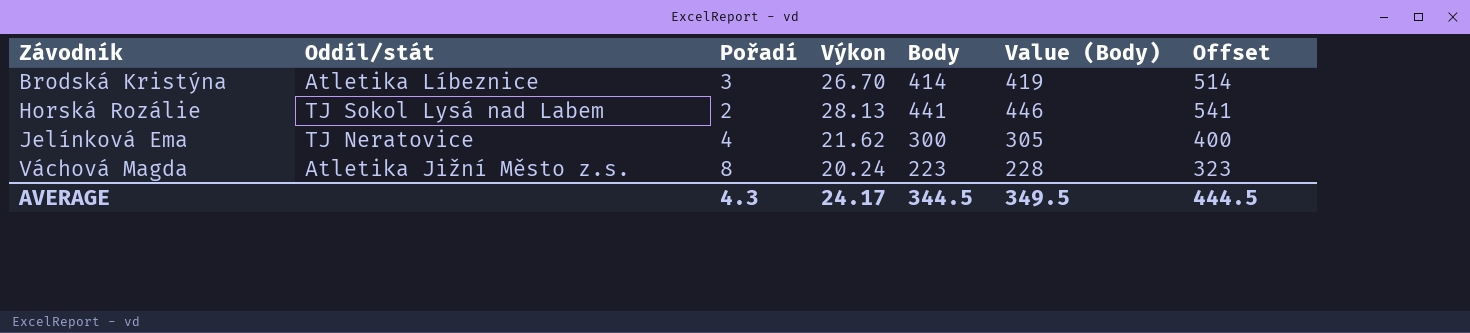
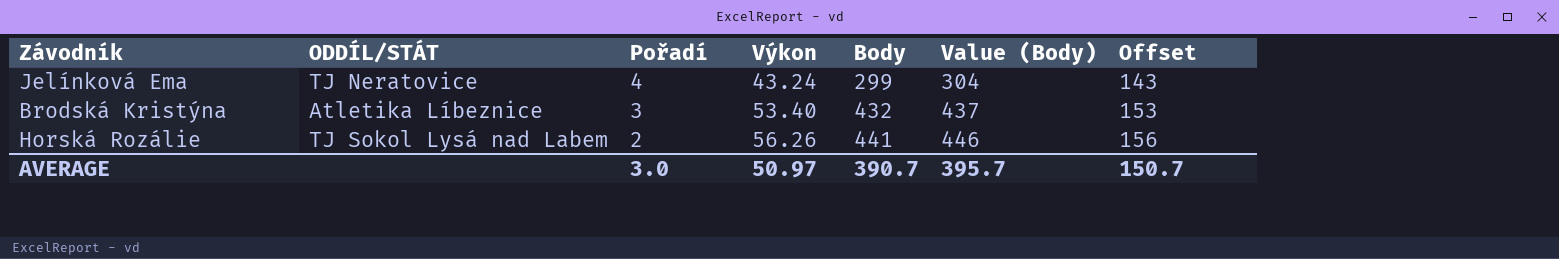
row order: Závodník ascending -> Pořadí descending
column name: Oddíl/stát -> ODDÍL/STÁT
column Offset | formula: [Body] + 100 -> [Výkon] + 100
row Váchová Magda: Atletika Jižní Město z.s. | 8 | 20.24 | 223 | 228 | 323 -> none
Jelínková Ema | Výkon: 21.62 -> 43.24
Jelínková Ema | Body: 300 -> 299
Jelínková Ema | Value (Body): 305 -> 304
Brodská Kristýna | Výkon: 26.70 -> 53.40
Brodská Kristýna | Body: 414 -> 432
Brodská Kristýna | Value (Body): 419 -> 437
Horská Rozálie | Výkon: 28.13 -> 56.26
AVERAGE | Pořadí: 4.3 -> 3.0
AVERAGE | Výkon: 24.17 -> 50.97
AVERAGE | Body: 344.5 -> 390.7
AVERAGE | Value (Body): 349.5 -> 395.7
AVERAGE | Offset: 444.5 -> 150.7

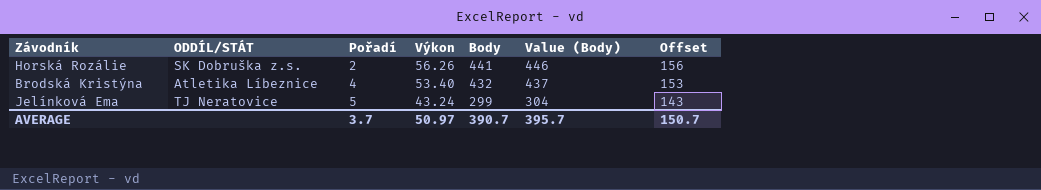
row order: Pořadí descending -> Pořadí ascending
Horská Rozálie | ODDÍL/STÁT: TJ Sokol Lysá nad Labem -> SK Dobruška z.s.
Brodská Kristýna | Pořadí: 3 -> 4
Jelínková Ema | Pořadí: 4 -> 5
AVERAGE | Pořadí: 3.0 -> 3.7

